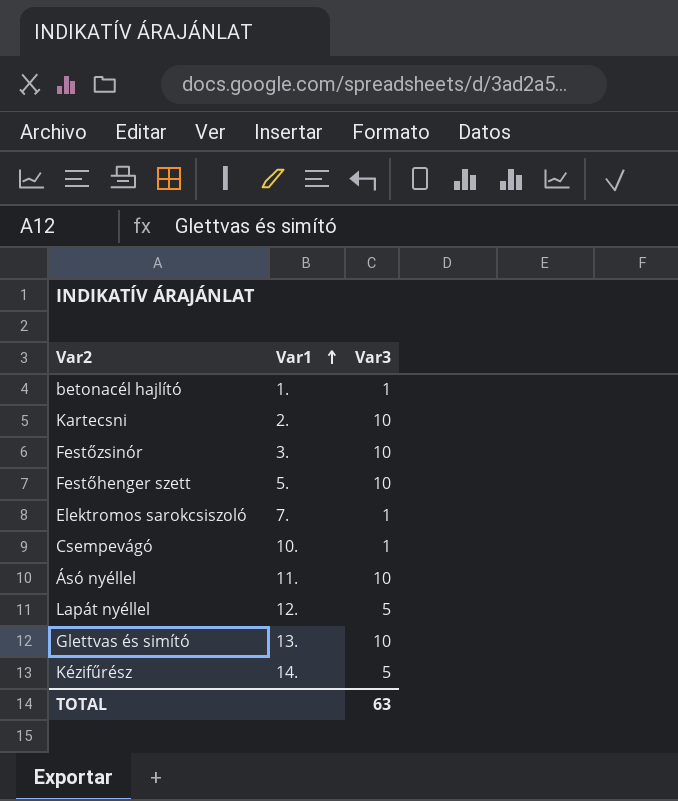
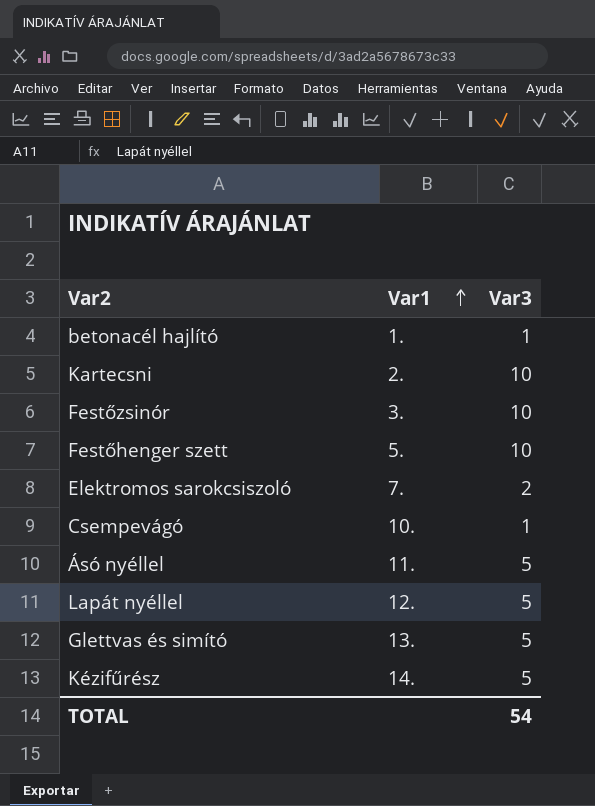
Elektromos sarokcsiszoló | Var3: 1 -> 2
Ásó nyéllel | Var3: 10 -> 5
Glettvas és simító | Var3: 10 -> 5
TOTAL | Var3: 63 -> 54

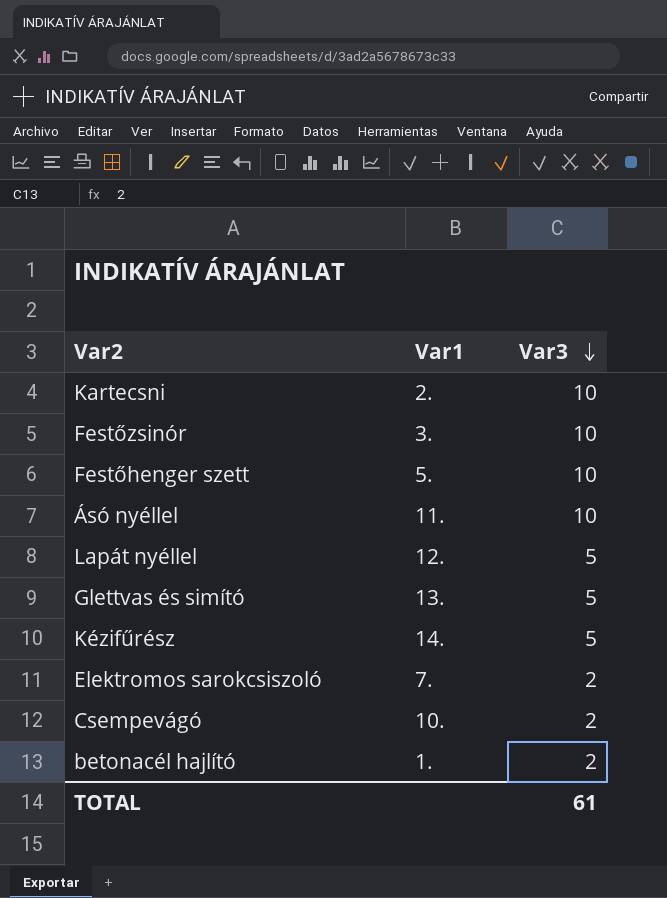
row order: Var1 ascending -> Var3 descending
Ásó nyéllel | Var3: 5 -> 10
Csempevágó | Var3: 1 -> 2
betonacél hajlító | Var3: 1 -> 2
TOTAL | Var3: 54 -> 61

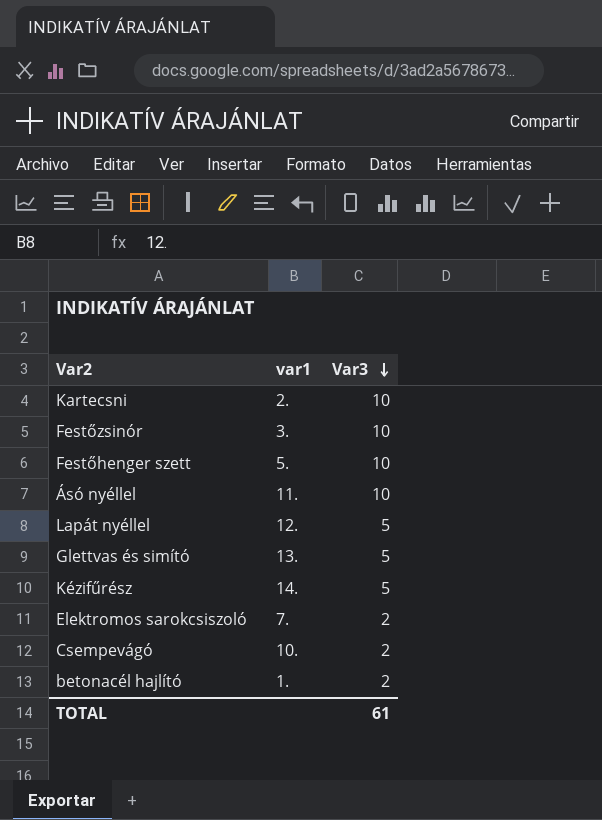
column name: Var1 -> var1

